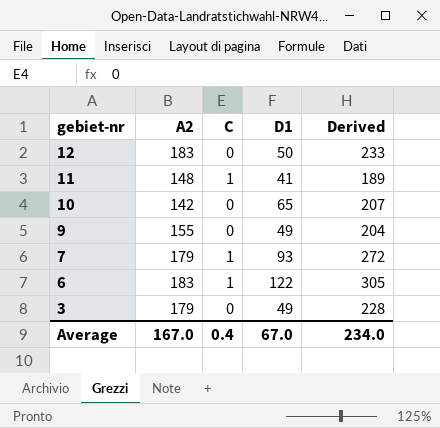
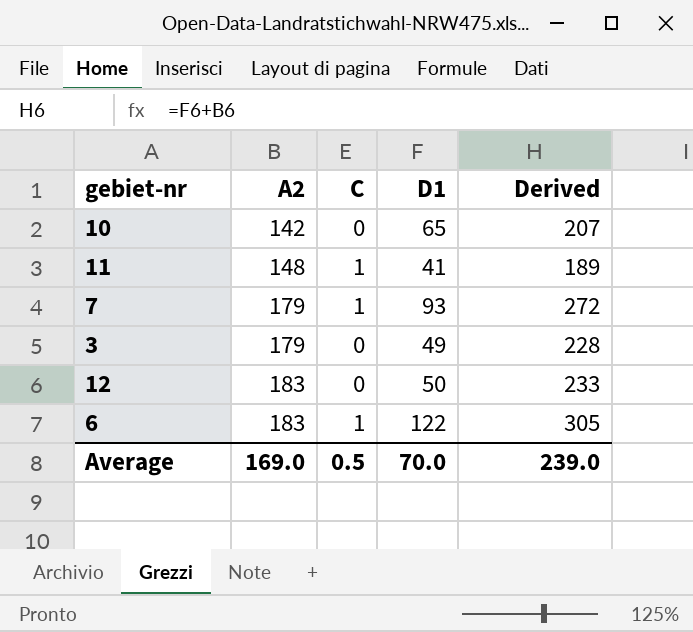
row order: gebiet-nr descending -> A2 ascending
row 9: 155 | 0 | 49 | 204 -> none
Average | A2: 167.0 -> 169.0
Average | C: 0.4 -> 0.5
Average | D1: 67.0 -> 70.0
Average | Derived: 234.0 -> 239.0

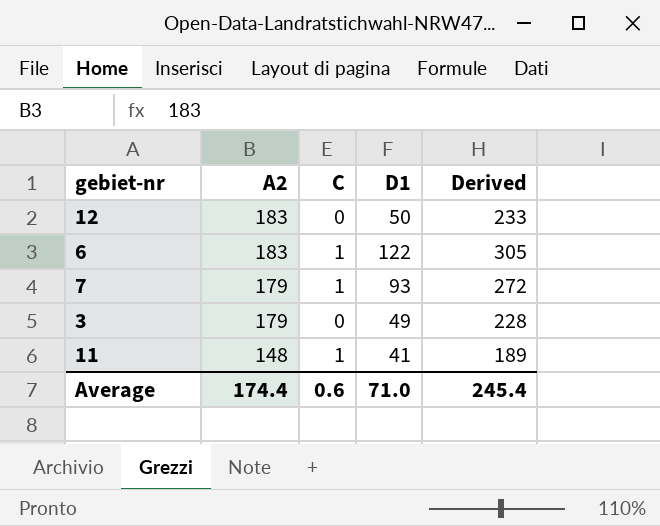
row order: A2 ascending -> A2 descending
row 10: 142 | 0 | 65 | 207 -> none
Average | A2: 169.0 -> 174.4
Average | C: 0.5 -> 0.6
Average | D1: 70.0 -> 71.0
Average | Derived: 239.0 -> 245.4

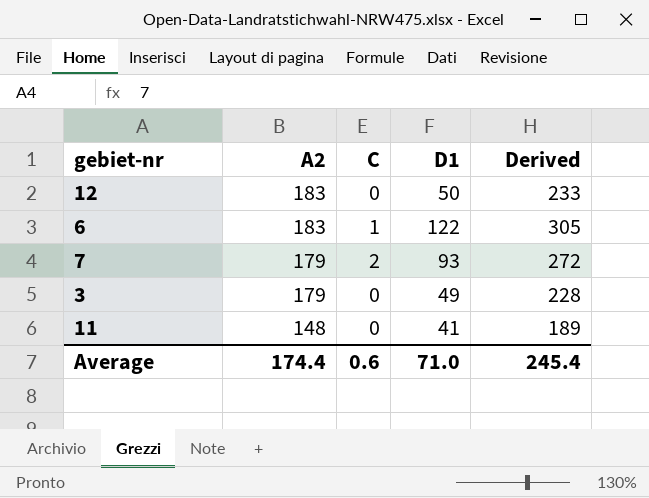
7 | C: 1 -> 2
11 | C: 1 -> 0

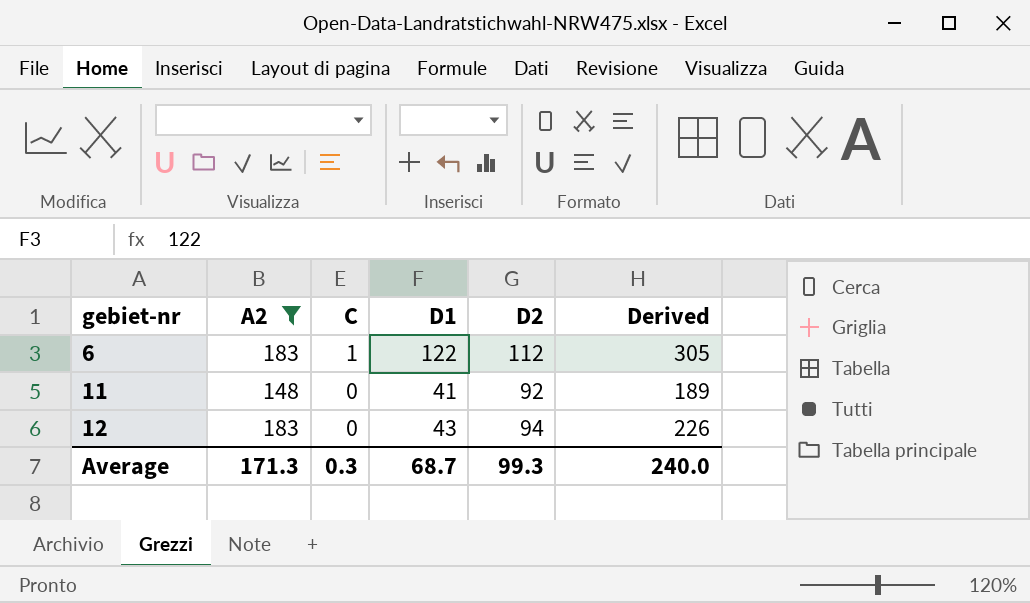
filter: none -> A2 != 179
row order: A2 descending -> gebiet-nr ascending
column D2 | position: none -> 5
12 | D1: 50 -> 43
12 | Derived: 233 -> 226
Average | A2: 174.4 -> 171.3
Average | C: 0.6 -> 0.3
Average | D1: 71.0 -> 68.7
Average | Derived: 245.4 -> 240.0

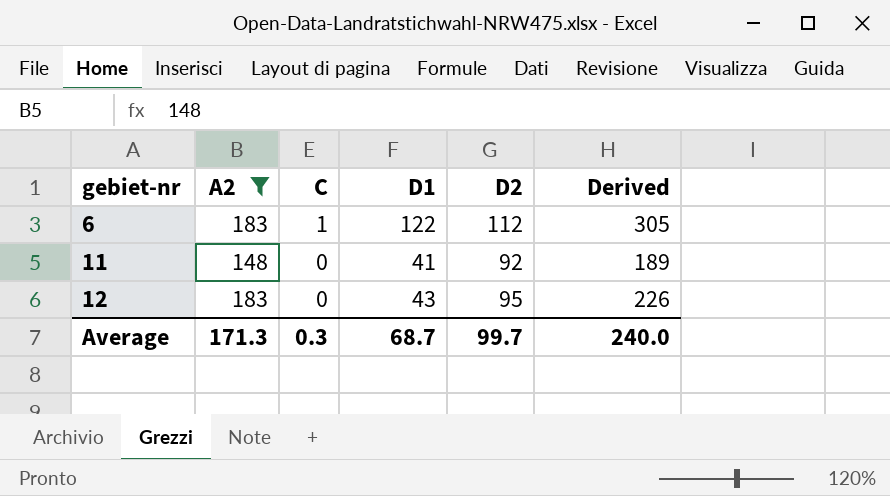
12 | D2: 94 -> 95
Average | D2: 99.3 -> 99.7

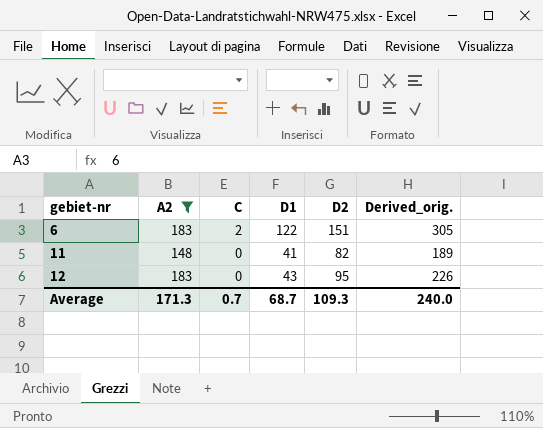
column name: Derived -> Derived_orig.
6 | C: 1 -> 2
6 | D2: 112 -> 151
11 | D2: 92 -> 82
Average | C: 0.3 -> 0.7
Average | D2: 99.7 -> 109.3

